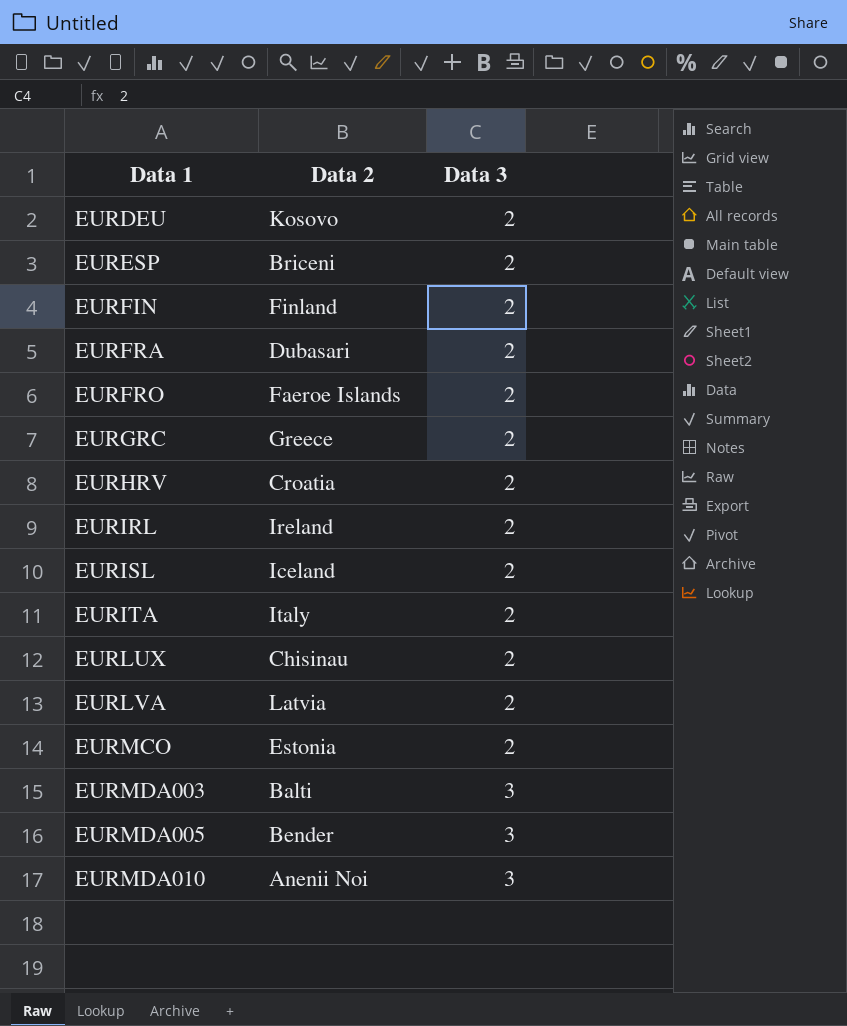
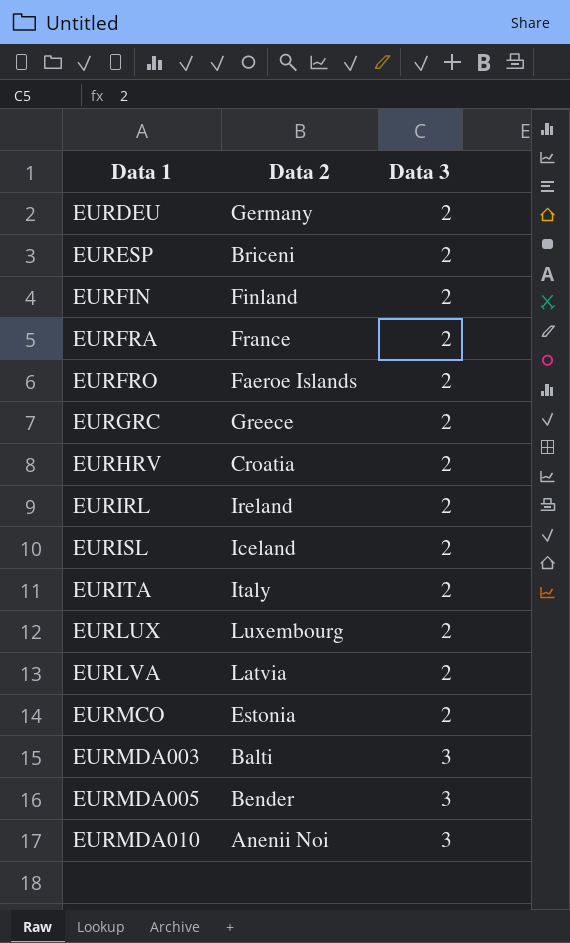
EURDEU | Data 2: Kosovo -> Germany
EURFRA | Data 2: Dubasari -> France
EURLUX | Data 2: Chisinau -> Luxembourg

